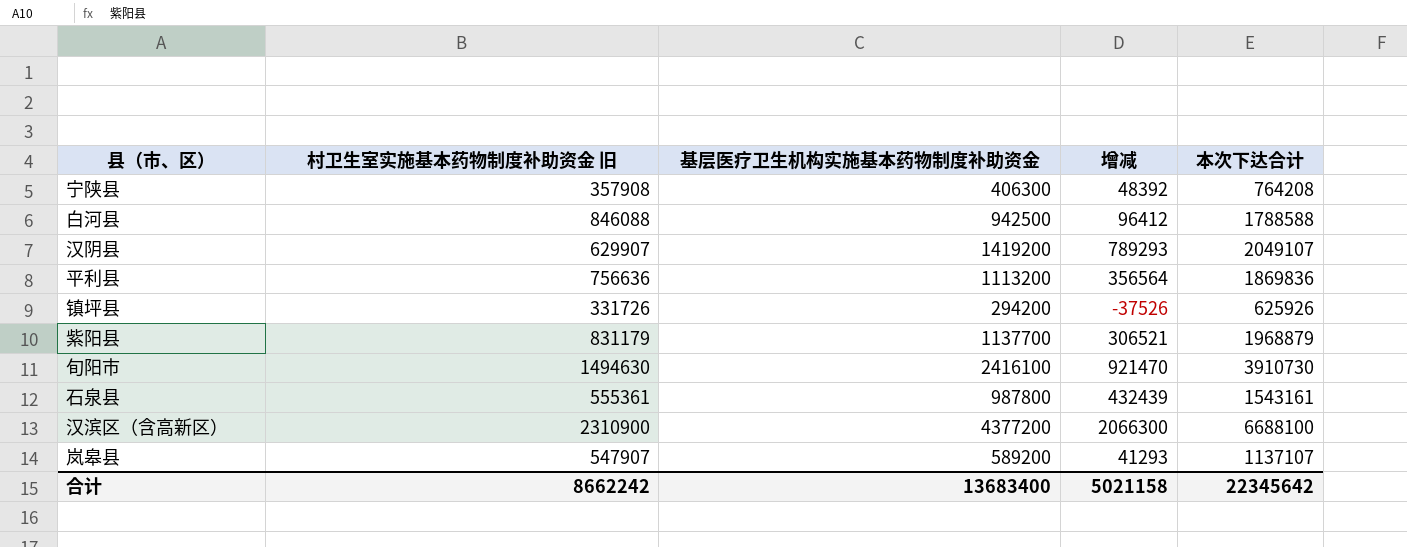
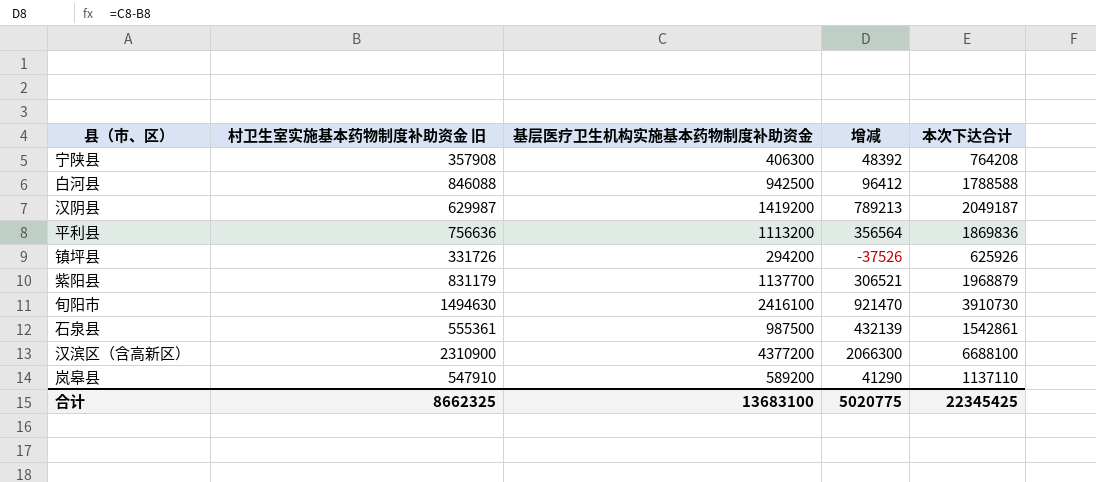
汉阴县 | 村卫生室实施基本药物制度补助资金 旧: 629907 -> 629987
汉阴县 | 增减: 789293 -> 789213
汉阴县 | 本次下达合计: 2049107 -> 2049187
石泉县 | 基层医疗卫生机构实施基本药物制度补助资金: 987800 -> 987500
石泉县 | 增减: 432439 -> 432139
石泉县 | 本次下达合计: 1543161 -> 1542861
岚皋县 | 村卫生室实施基本药物制度补助资金 旧: 547907 -> 547910
岚皋县 | 增减: 41293 -> 41290
岚皋县 | 本次下达合计: 1137107 -> 1137110
合计 | 村卫生室实施基本药物制度补助资金 旧: 8662242 -> 8662325
合计 | 基层医疗卫生机构实施基本药物制度补助资金: 13683400 -> 13683100
合计 | 增减: 5021158 -> 5020775
合计 | 本次下达合计: 22345642 -> 22345425

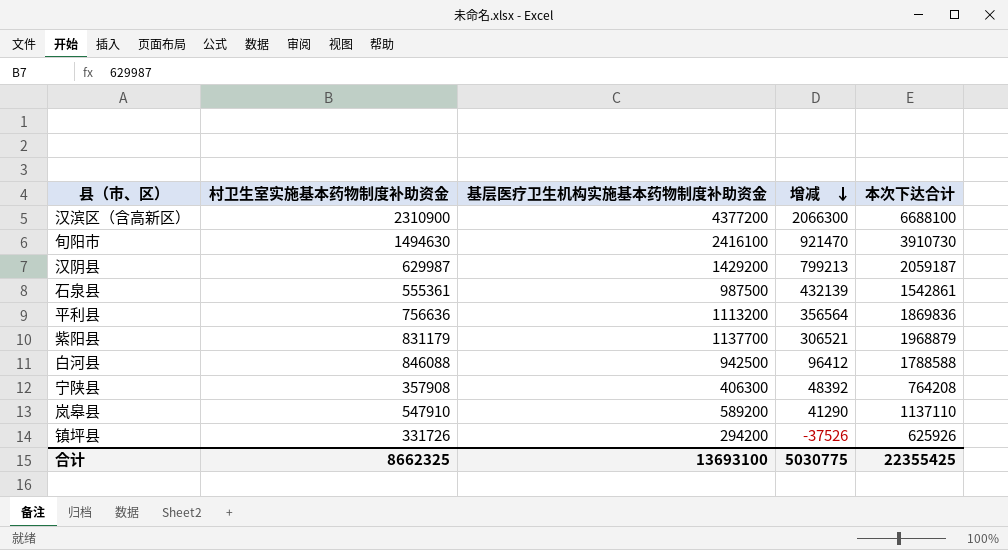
row order: none -> 增减 descending
column name: 村卫生室实施基本药物制度补助资金 旧 -> 村卫生室实施基本药物制度补助资金
汉阴县 | 基层医疗卫生机构实施基本药物制度补助资金: 1419200 -> 1429200
汉阴县 | 增减: 789213 -> 799213
汉阴县 | 本次下达合计: 2049187 -> 2059187
合计 | 基层医疗卫生机构实施基本药物制度补助资金: 13683100 -> 13693100
合计 | 增减: 5020775 -> 5030775
合计 | 本次下达合计: 22345425 -> 22355425

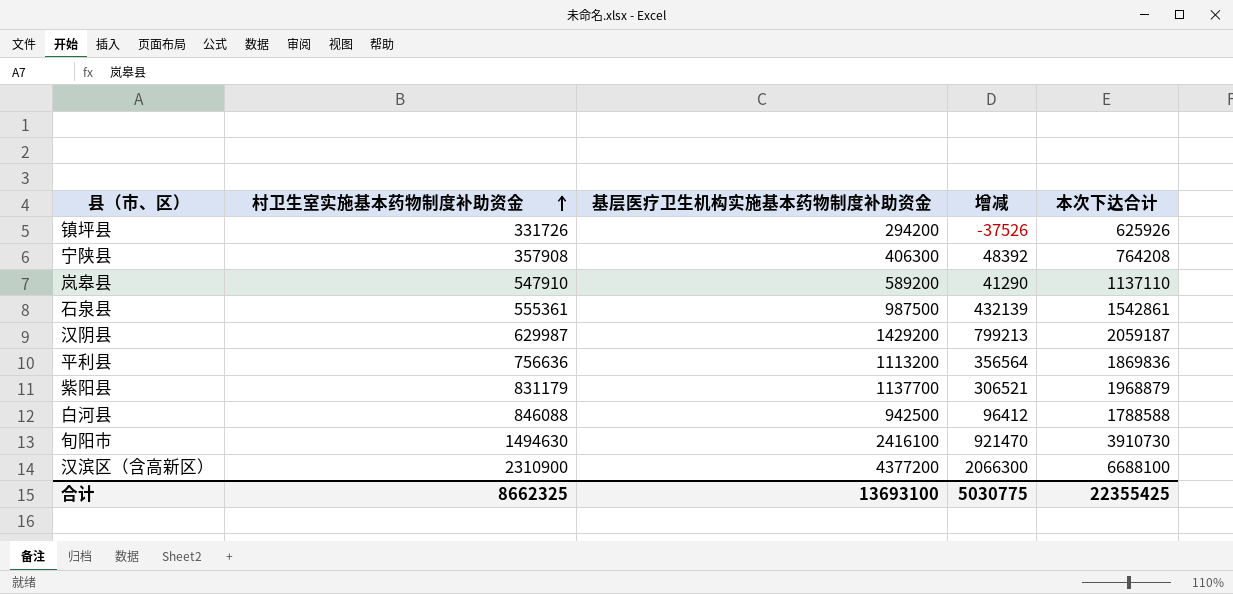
row order: 增减 descending -> 村卫生室实施基本药物制度补助资金 ascending

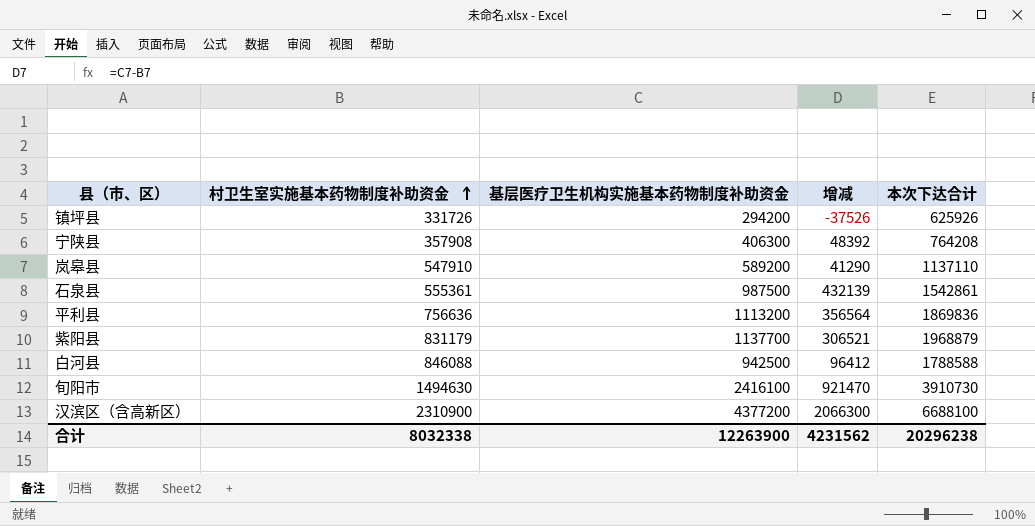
row 汉阴县: 629987 | 1429200 | 799213 | 2059187 -> none
合计 | 村卫生室实施基本药物制度补助资金: 8662325 -> 8032338
合计 | 基层医疗卫生机构实施基本药物制度补助资金: 13693100 -> 12263900
合计 | 增减: 5030775 -> 4231562
合计 | 本次下达合计: 22355425 -> 20296238

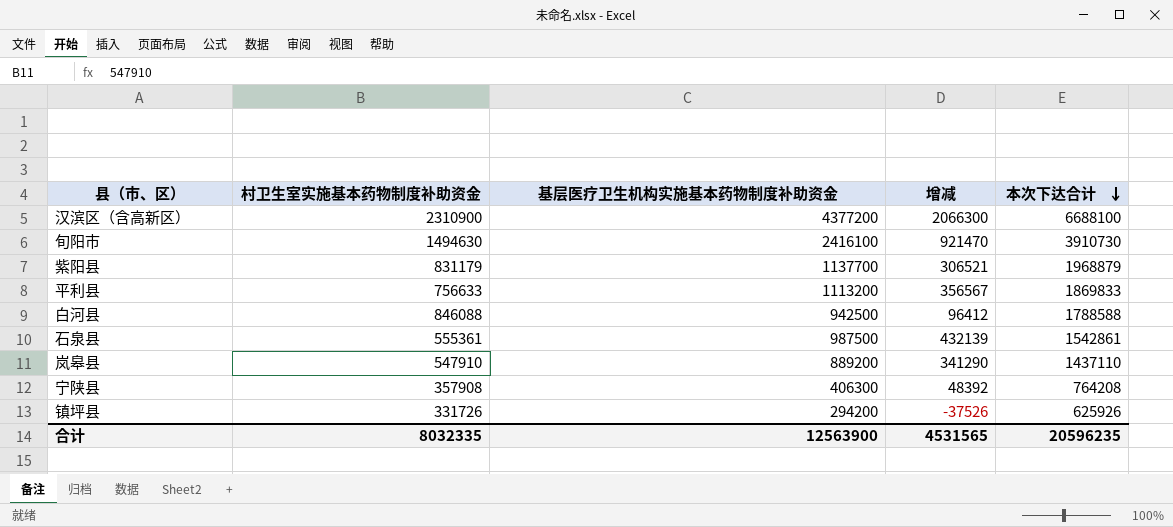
row order: 村卫生室实施基本药物制度补助资金 ascending -> 本次下达合计 descending
平利县 | 村卫生室实施基本药物制度补助资金: 756636 -> 756633
平利县 | 增减: 356564 -> 356567
平利县 | 本次下达合计: 1869836 -> 1869833
岚皋县 | 基层医疗卫生机构实施基本药物制度补助资金: 589200 -> 889200
岚皋县 | 增减: 41290 -> 341290
岚皋县 | 本次下达合计: 1137110 -> 1437110
合计 | 村卫生室实施基本药物制度补助资金: 8032338 -> 8032335
合计 | 基层医疗卫生机构实施基本药物制度补助资金: 12263900 -> 12563900
合计 | 增减: 4231562 -> 4531565
合计 | 本次下达合计: 20296238 -> 20596235

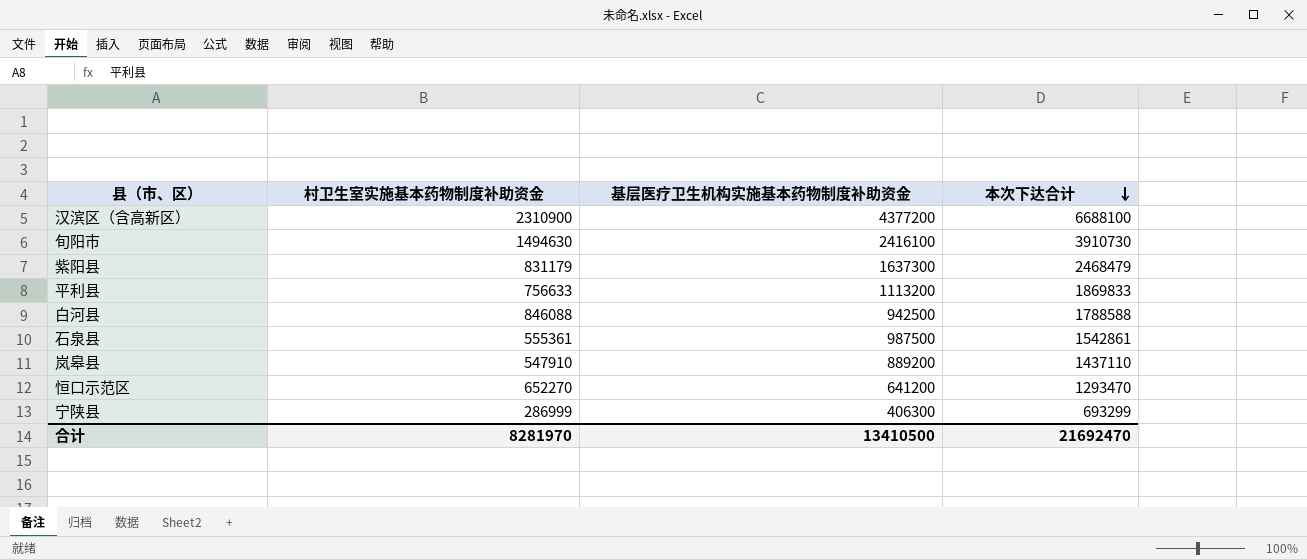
column 增减 | formula: [基层医疗卫生机构实施基本药物制度补助资金] - [村卫生室实施基本药物制度补助资金] -> none
row 镇坪县: 331726 | 294200 | -37526 | 625926 -> none
紫阳县 | 基层医疗卫生机构实施基本药物制度补助资金: 1137700 -> 1637300
紫阳县 | 本次下达合计: 1968879 -> 2468479
row 恒口示范区: none -> 652270 | 641200 | 1293470
宁陕县 | 村卫生室实施基本药物制度补助资金: 357908 -> 286999
宁陕县 | 本次下达合计: 764208 -> 693299
合计 | 村卫生室实施基本药物制度补助资金: 8032335 -> 8281970
合计 | 基层医疗卫生机构实施基本药物制度补助资金: 12563900 -> 13410500
合计 | 本次下达合计: 20596235 -> 21692470

